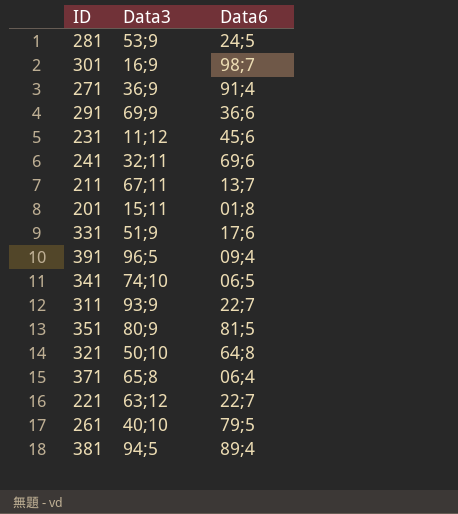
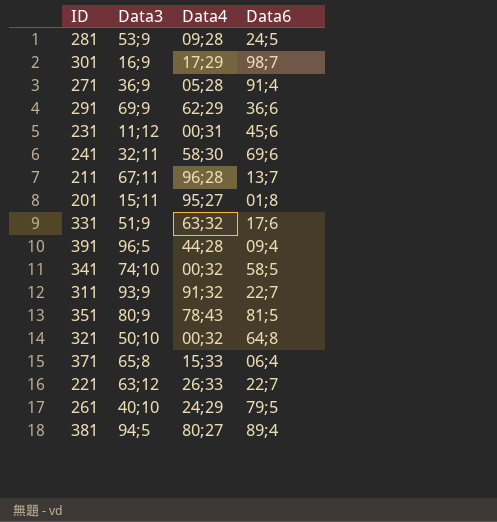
column Data4 | position: none -> 3
341 | Data6: 06;5 -> 58;5

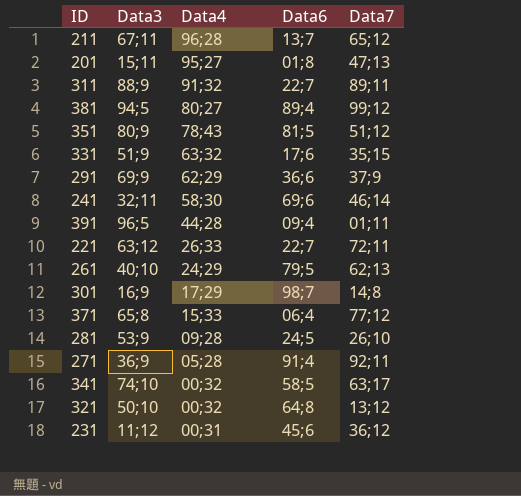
row order: none -> Data4 descending
column Data7 | position: none -> 5
311 | Data3: 93;9 -> 88;9

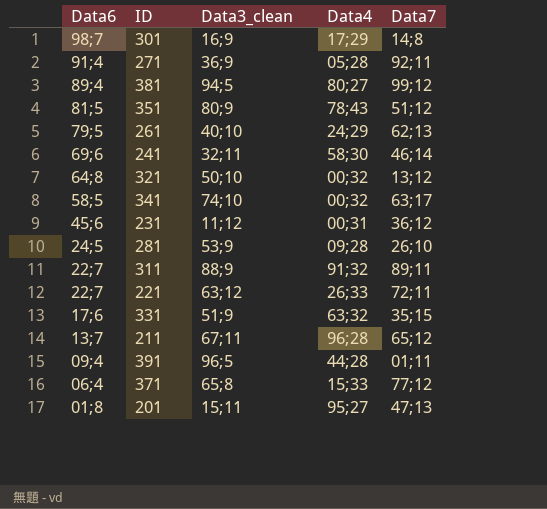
row order: Data4 descending -> Data6 descending
column Data6 | position: 4 -> 1
column name: Data3 -> Data3_clean
row 291: 69;9 | 62;29 | 36;6 | 37;9 -> none

